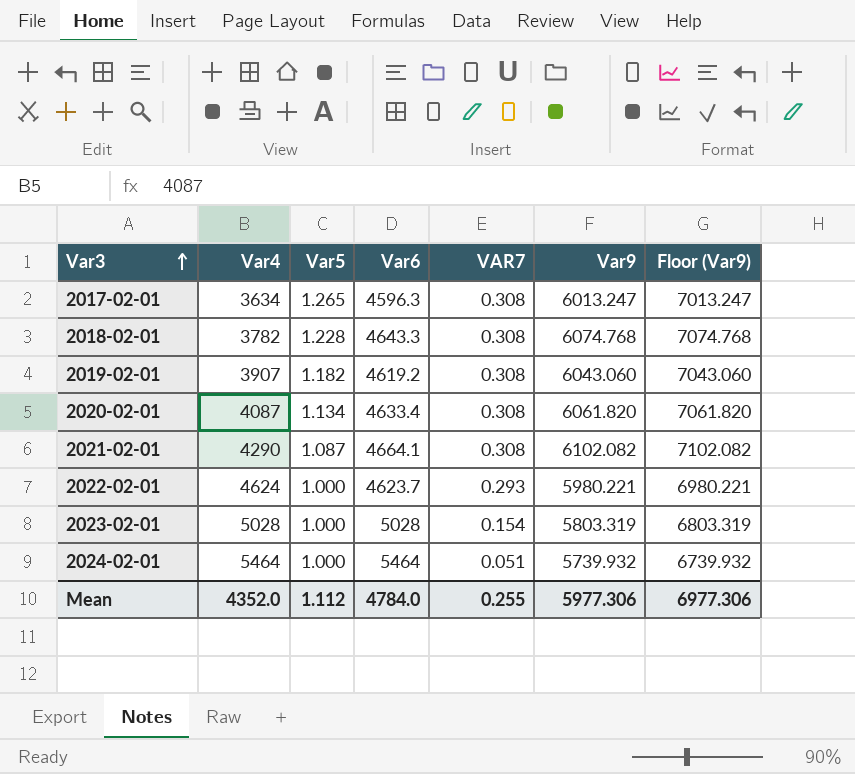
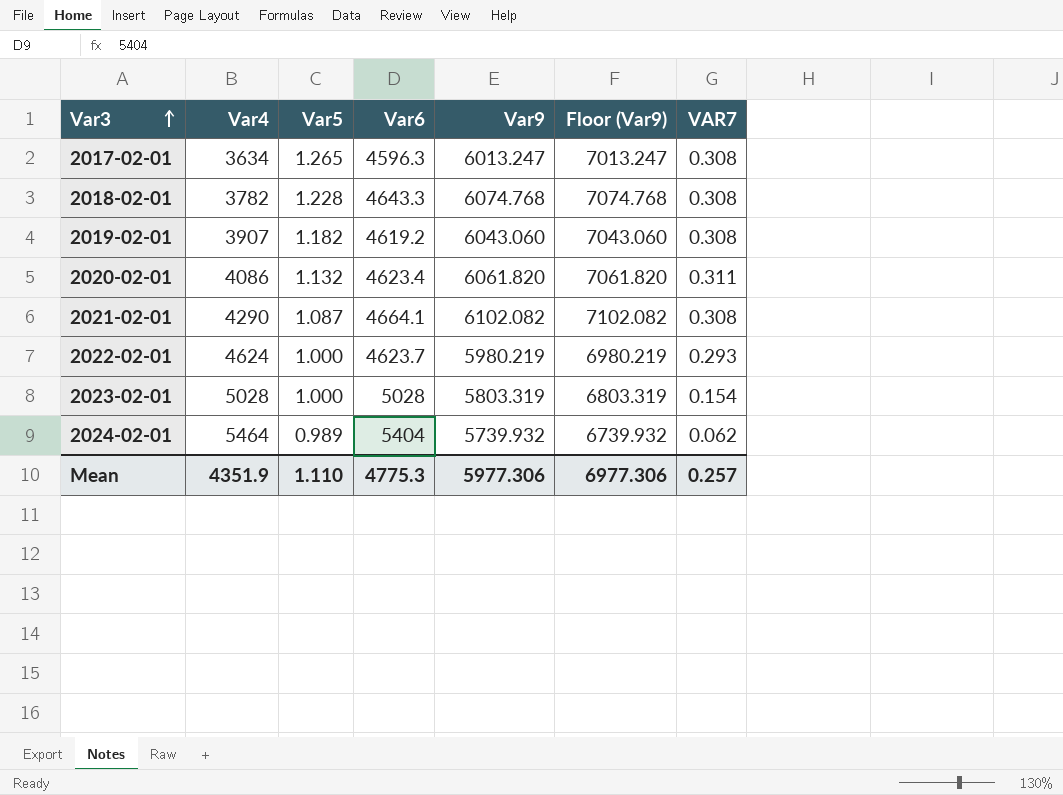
column VAR7 | position: 5 -> 7
2020-02-01 | Var4: 4087 -> 4086
2020-02-01 | Var5: 1.134 -> 1.132
2020-02-01 | Var6: 4633.4 -> 4623.4
2020-02-01 | VAR7: 0.308 -> 0.311
2022-02-01 | Var9: 5980.221 -> 5980.219
2022-02-01 | Floor (Var9): 6980.221 -> 6980.219
2024-02-01 | Var5: 1.000 -> 0.989
2024-02-01 | Var6: 5464 -> 5404
2024-02-01 | VAR7: 0.051 -> 0.062
Mean | Var4: 4352.0 -> 4351.9
Mean | Var5: 1.112 -> 1.110
Mean | Var6: 4784.0 -> 4775.3
Mean | VAR7: 0.255 -> 0.257

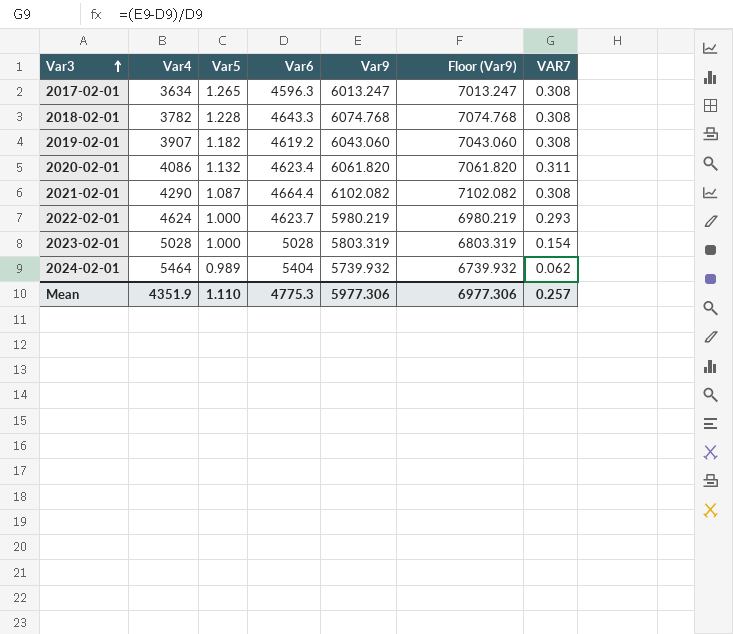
2021-02-01 | Var6: 4664.1 -> 4664.4

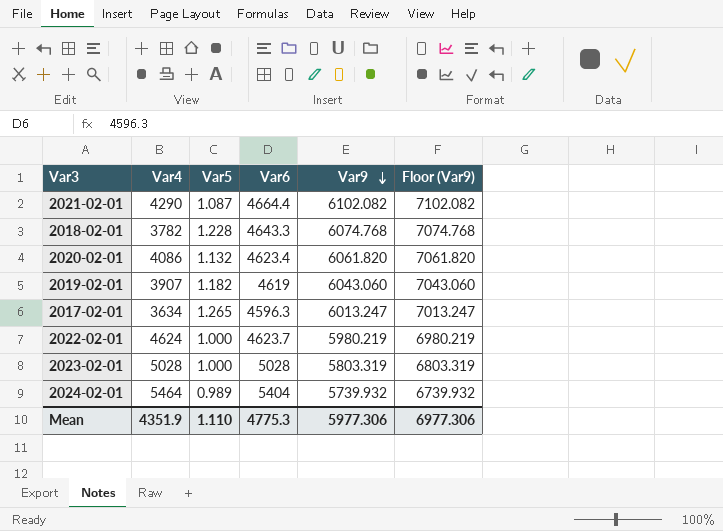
row order: Var3 ascending -> Var9 descending
column VAR7 | formula: ([Var9] - [Var6]) / [Var6] -> none
2019-02-01 | Var6: 4619.2 -> 4619

